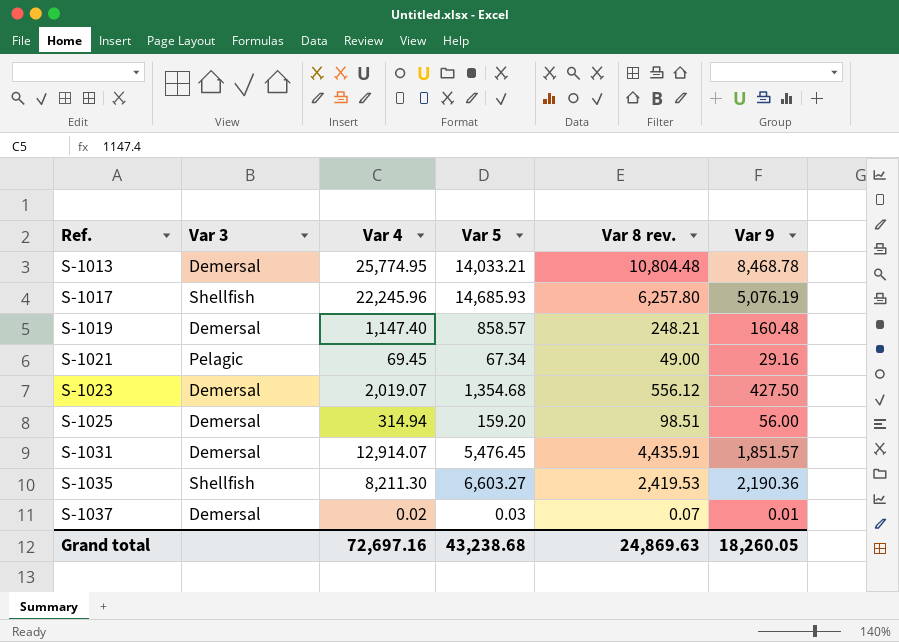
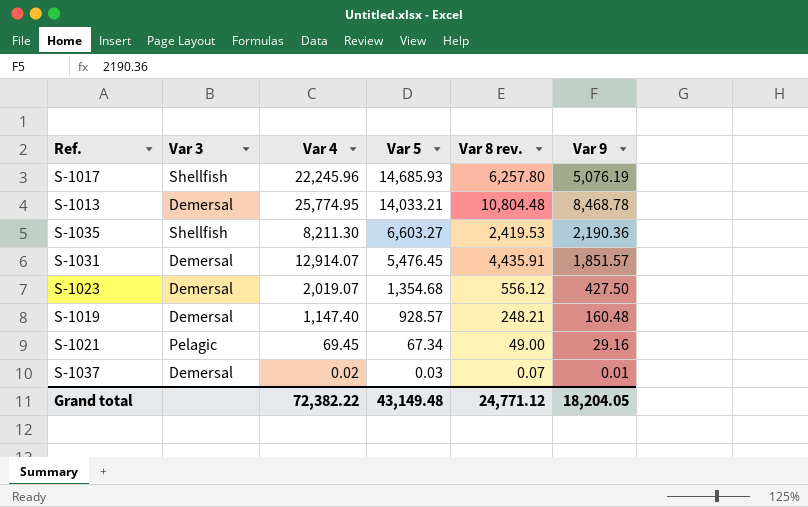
row order: Ref. ascending -> Var 5 descending
row S-1025: Demersal | 314.94 | 159.20 | 98.51 | 56.00 -> none
S-1019 | Var 5: 858.57 -> 928.57
Grand total | Var 4: 72,697.16 -> 72,382.22
Grand total | Var 5: 43,238.68 -> 43,149.48
Grand total | Var 8 rev.: 24,869.63 -> 24,771.12
Grand total | Var 9: 18,260.05 -> 18,204.05

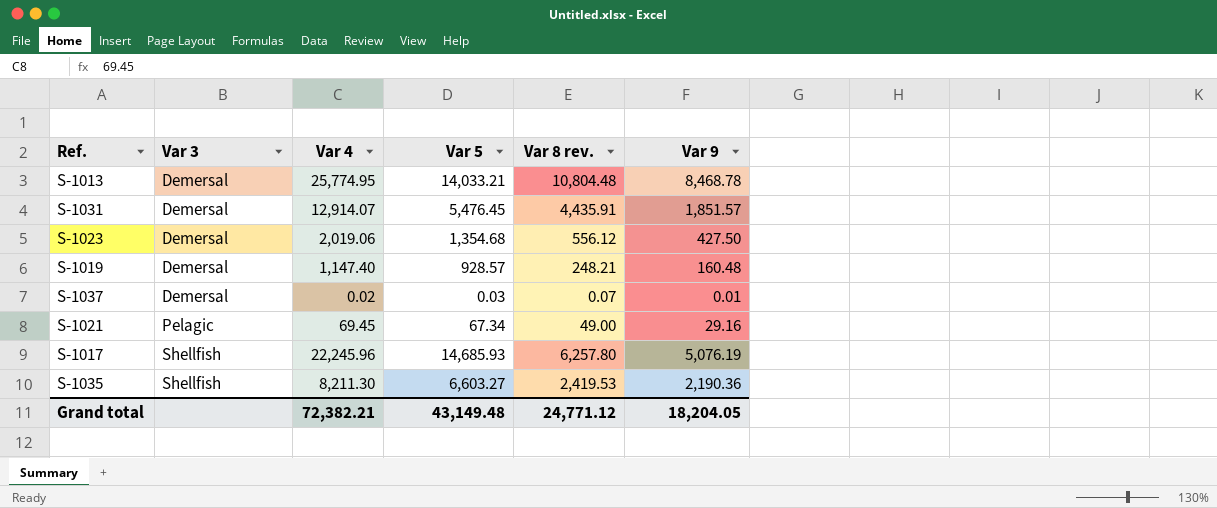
row order: Var 5 descending -> Var 3 ascending
S-1023 | Var 4: 2,019.07 -> 2,019.06
Grand total | Var 4: 72,382.22 -> 72,382.21

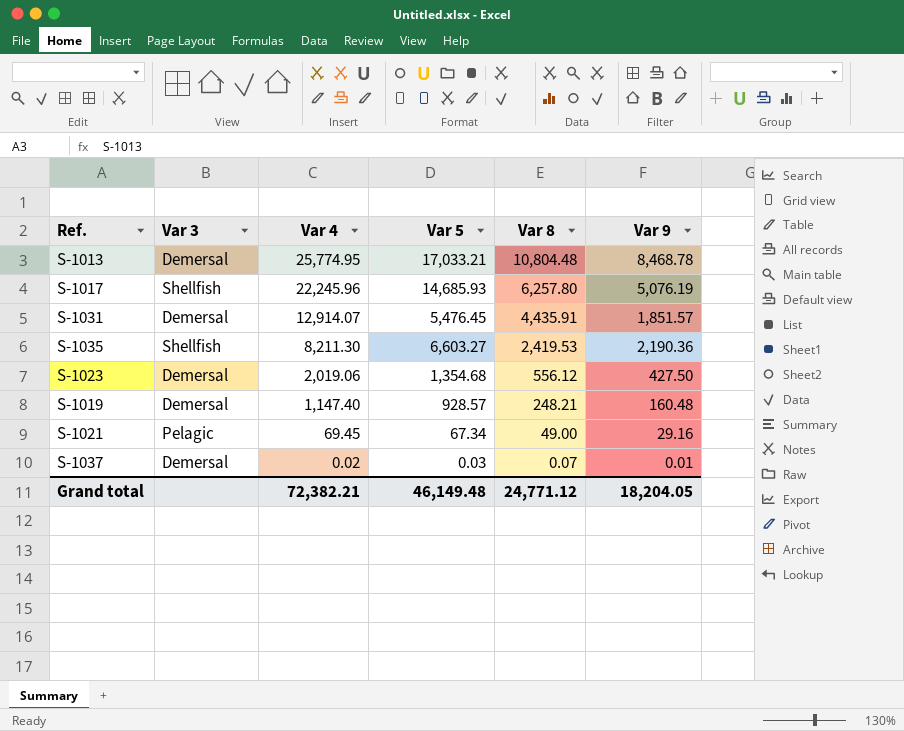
row order: Var 3 ascending -> Var 4 descending
column name: Var 8 rev. -> Var 8
S-1013 | Var 5: 14,033.21 -> 17,033.21
Grand total | Var 5: 43,149.48 -> 46,149.48

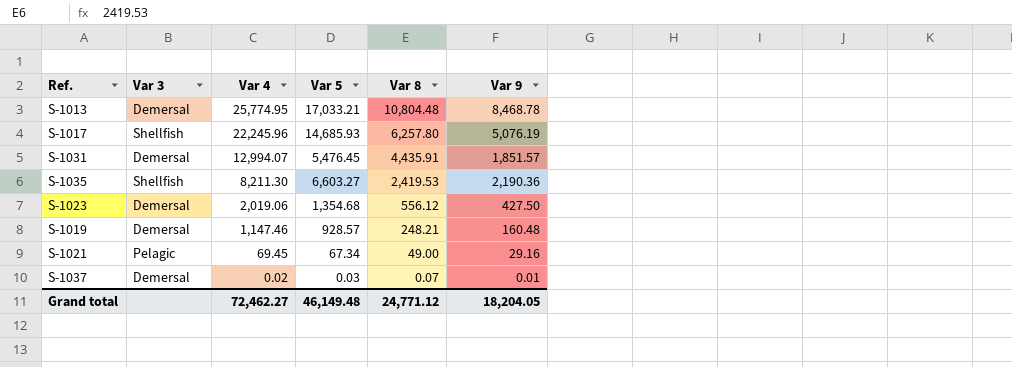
S-1031 | Var 4: 12,914.07 -> 12,994.07
S-1019 | Var 4: 1,147.40 -> 1,147.46
Grand total | Var 4: 72,382.21 -> 72,462.27

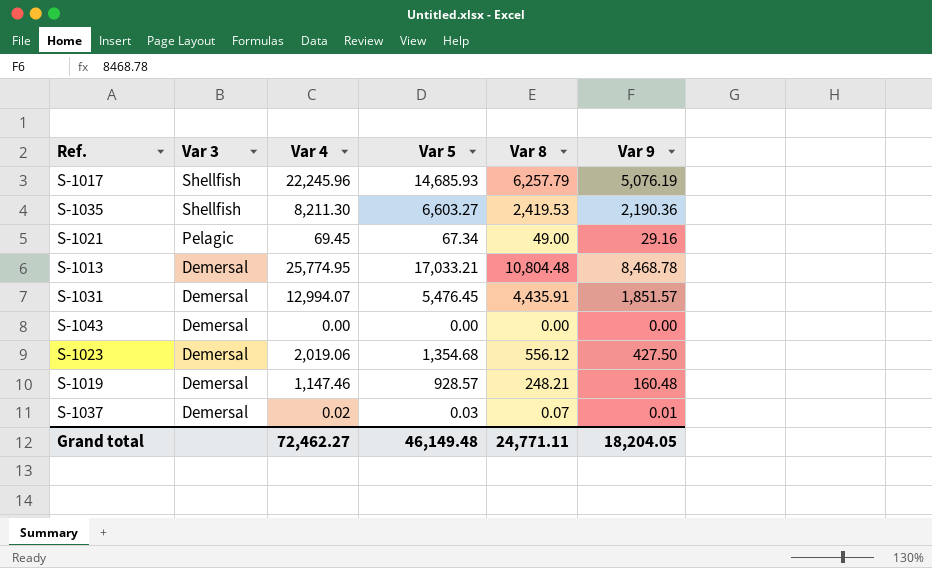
row order: Var 4 descending -> Var 3 descending
S-1017 | Var 8: 6,257.80 -> 6,257.79
row S-1043: none -> Demersal | 0.00 | 0.00 | 0.00 | 0.00
Grand total | Var 8: 24,771.12 -> 24,771.11

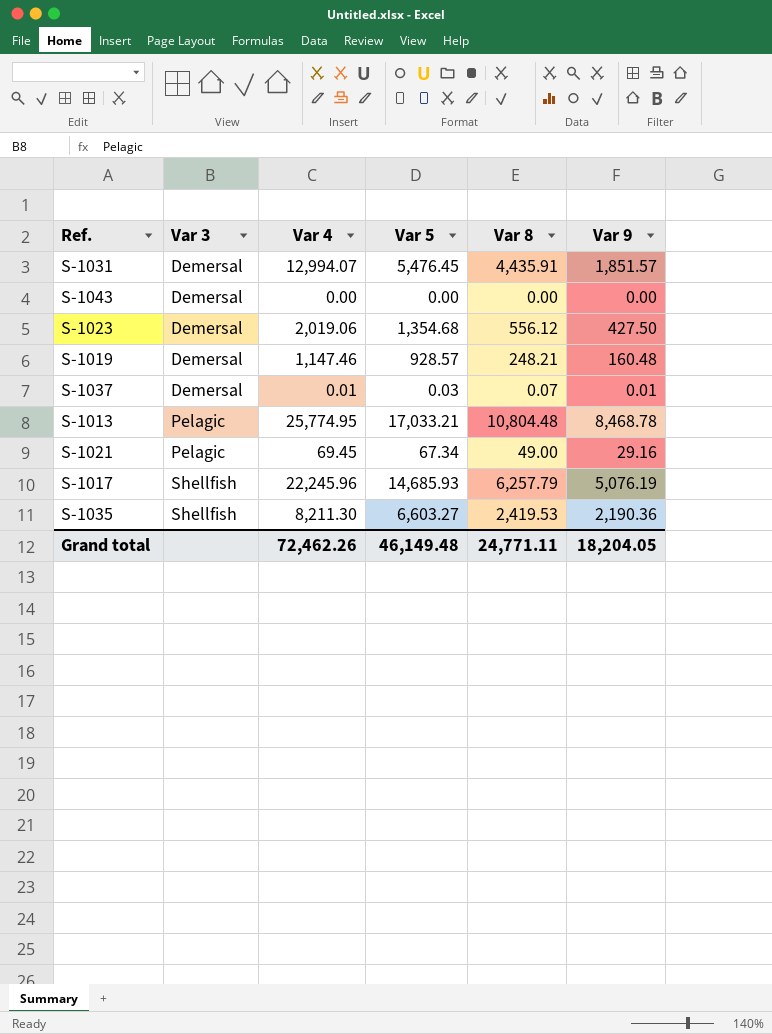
row order: Var 3 descending -> Var 3 ascending
S-1037 | Var 4: 0.02 -> 0.01
S-1013 | Var 3: Demersal -> Pelagic
Grand total | Var 4: 72,462.27 -> 72,462.26

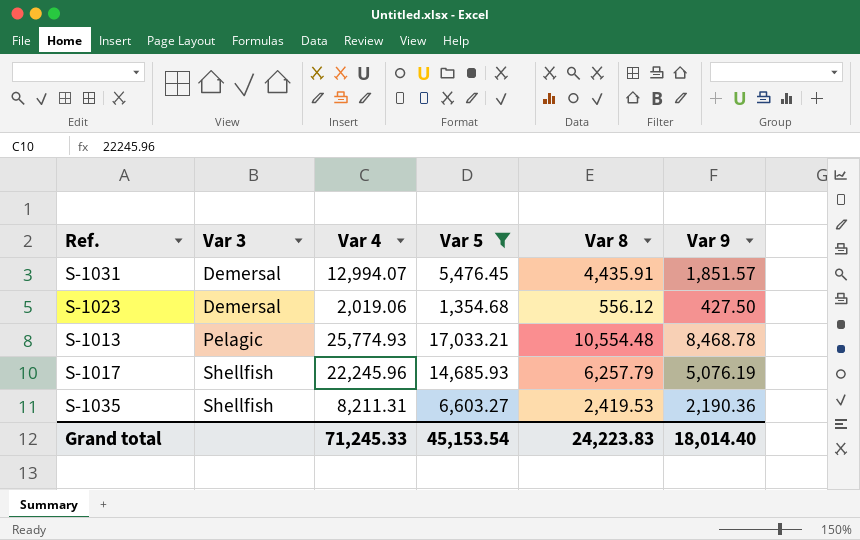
filter: none -> Var 5 >= 1,354.68
S-1013 | Var 4: 25,774.95 -> 25,774.93
S-1013 | Var 8: 10,804.48 -> 10,554.48
S-1035 | Var 4: 8,211.30 -> 8,211.31
Grand total | Var 4: 72,462.26 -> 71,245.33
Grand total | Var 5: 46,149.48 -> 45,153.54
Grand total | Var 8: 24,771.11 -> 24,223.83
Grand total | Var 9: 18,204.05 -> 18,014.40

